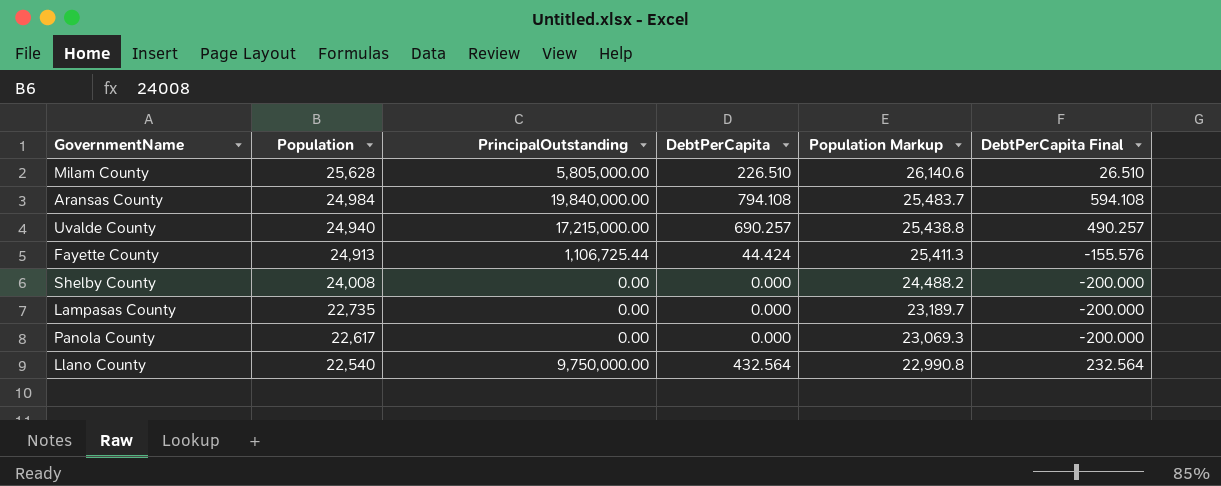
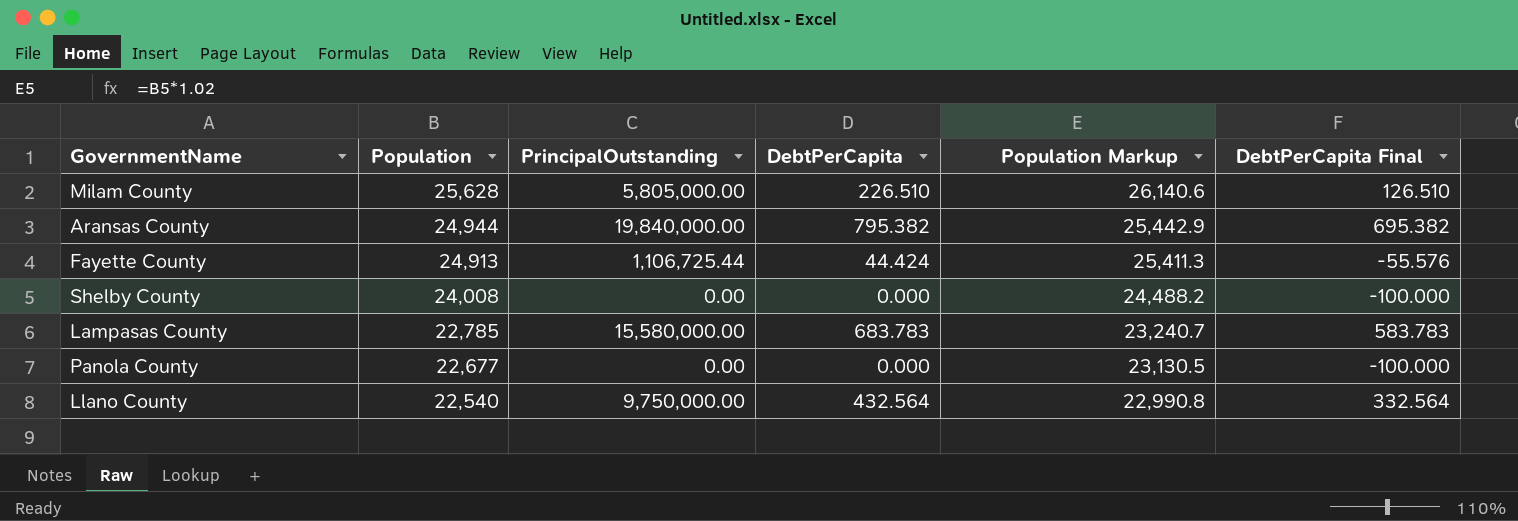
column DebtPerCapita Final | formula: [DebtPerCapita] - 200 -> [DebtPerCapita] - 100
row Uvalde County: 24,940 | 17,215,000.00 | 690.257 | 25,438.8 | 490.257 -> none
Aransas County | Population: 24,984 -> 24,944
Aransas County | DebtPerCapita: 794.108 -> 795.382
Aransas County | Population Markup: 25,483.7 -> 25,442.9
Lampasas County | Population: 22,735 -> 22,785
Lampasas County | PrincipalOutstanding: 0.00 -> 15,580,000.00
Lampasas County | DebtPerCapita: 0.000 -> 683.783
Lampasas County | Population Markup: 23,189.7 -> 23,240.7
Panola County | Population: 22,617 -> 22,677
Panola County | Population Markup: 23,069.3 -> 23,130.5

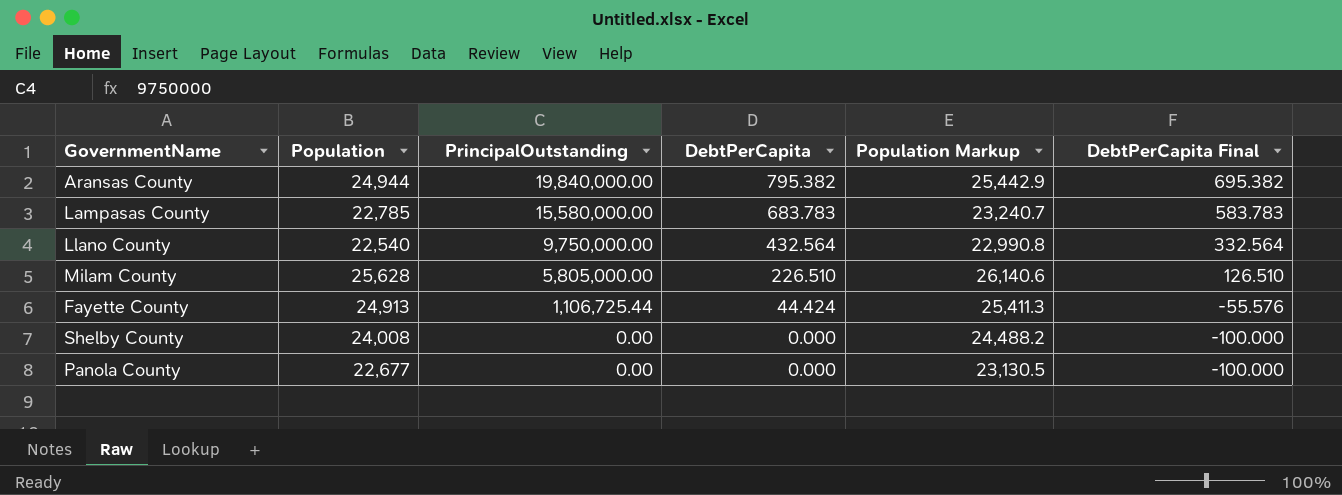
row order: Population descending -> PrincipalOutstanding descending

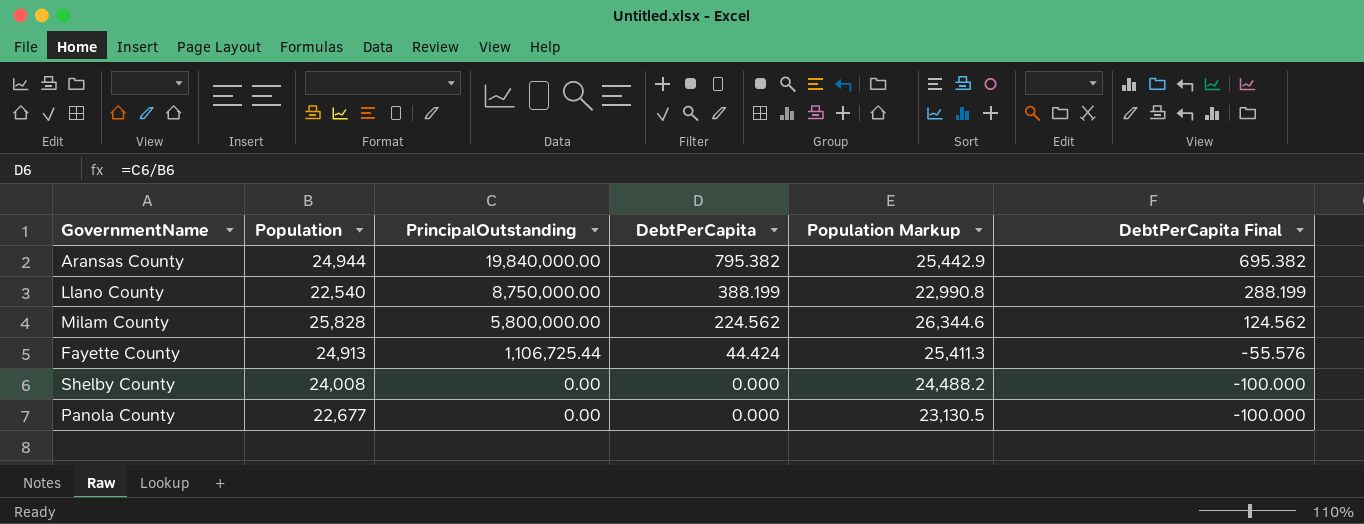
row Lampasas County: 22,785 | 15,580,000.00 | 683.783 | 23,240.7 | 583.783 -> none
Llano County | PrincipalOutstanding: 9,750,000.00 -> 8,750,000.00
Llano County | DebtPerCapita: 432.564 -> 388.199
Llano County | DebtPerCapita Final: 332.564 -> 288.199
Milam County | Population: 25,628 -> 25,828
Milam County | PrincipalOutstanding: 5,805,000.00 -> 5,800,000.00
Milam County | DebtPerCapita: 226.510 -> 224.562
Milam County | Population Markup: 26,140.6 -> 26,344.6
Milam County | DebtPerCapita Final: 126.510 -> 124.562

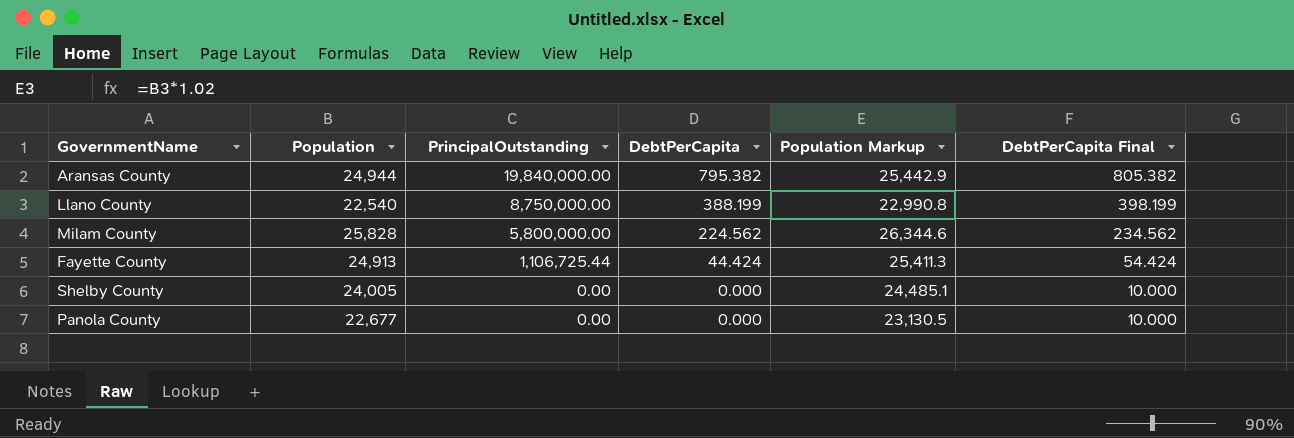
column DebtPerCapita Final | formula: [DebtPerCapita] - 100 -> [DebtPerCapita] + 10
Shelby County | Population: 24,008 -> 24,005
Shelby County | Population Markup: 24,488.2 -> 24,485.1

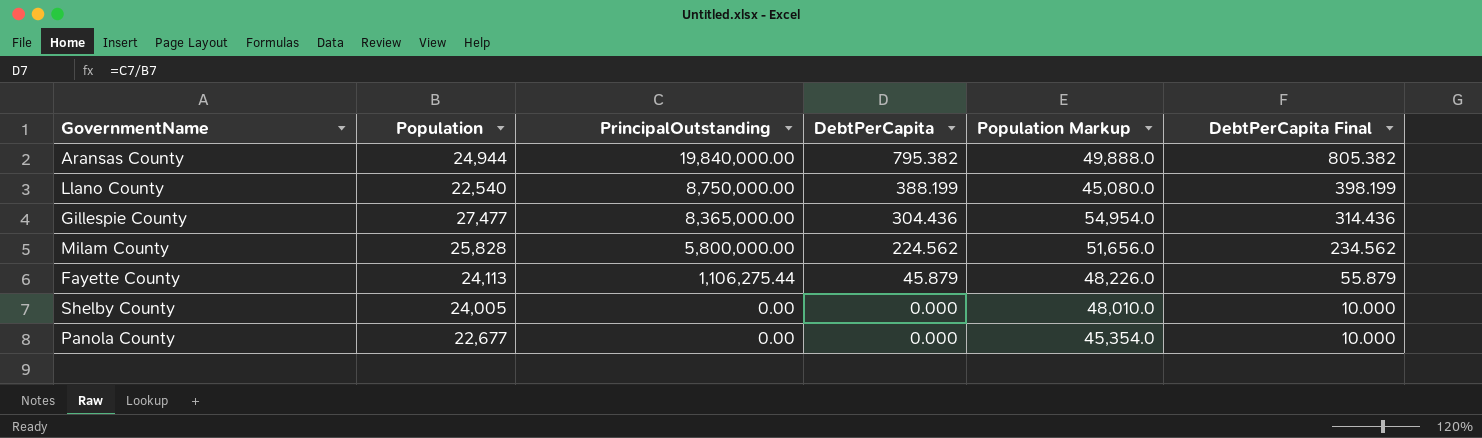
column Population Markup | formula: [Population] * 1.02 -> [Population] * 2
row Gillespie County: none -> 27,477 | 8,365,000.00 | 304.436 | 54,954.0 | 314.436
Fayette County | Population: 24,913 -> 24,113
Fayette County | PrincipalOutstanding: 1,106,725.44 -> 1,106,275.44
Fayette County | DebtPerCapita: 44.424 -> 45.879
Fayette County | DebtPerCapita Final: 54.424 -> 55.879

